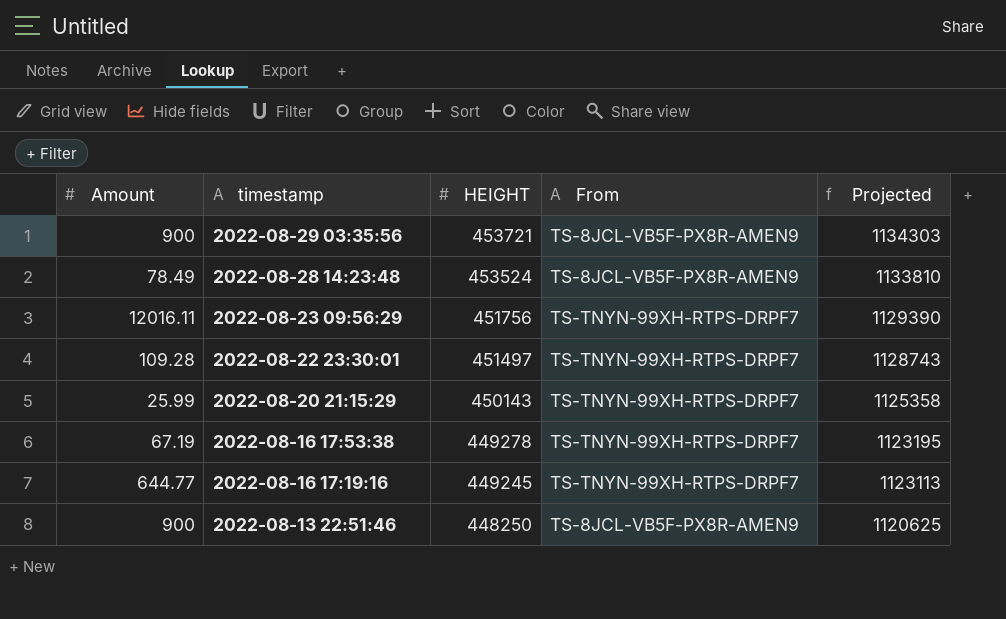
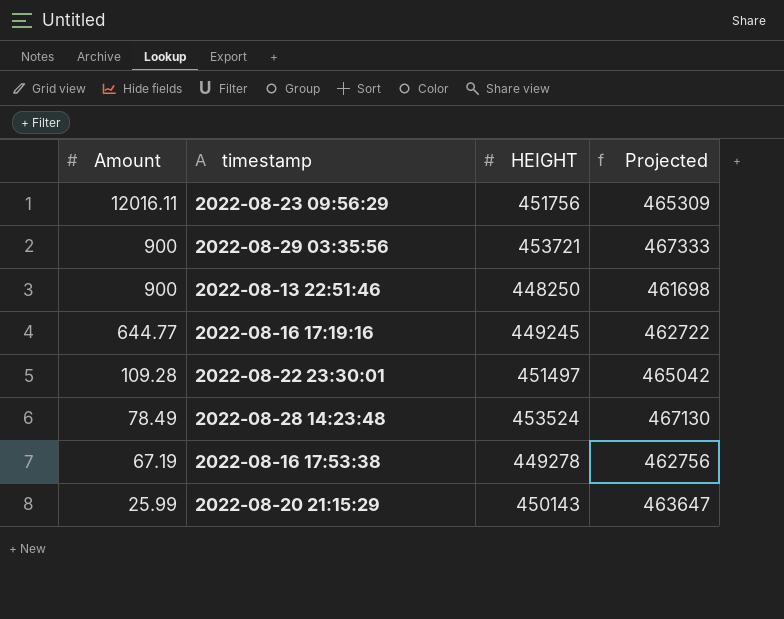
row order: timestamp descending -> Amount descending
column From | position: 4 -> none
column Projected | formula: [HEIGHT] * 2.5 -> [HEIGHT] * 1.03

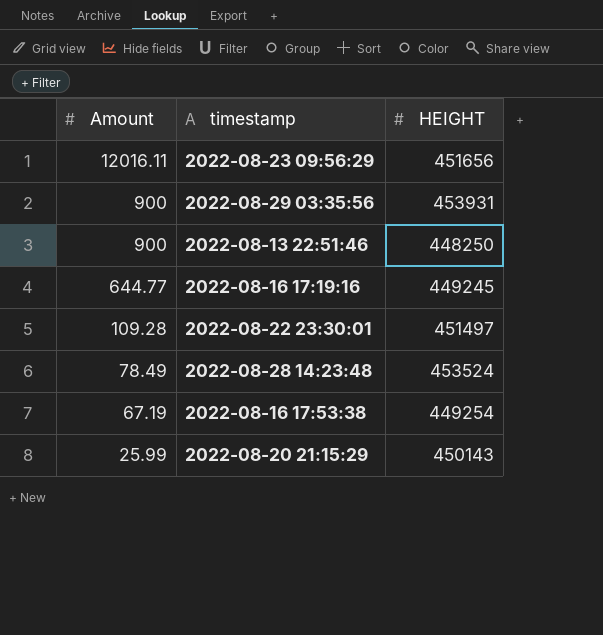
column Projected | formula: [HEIGHT] * 1.03 -> none
2022-08-23 09:56:29 | HEIGHT: 451756 -> 451656
2022-08-29 03:35:56 | HEIGHT: 453721 -> 453931
2022-08-16 17:53:38 | HEIGHT: 449278 -> 449254

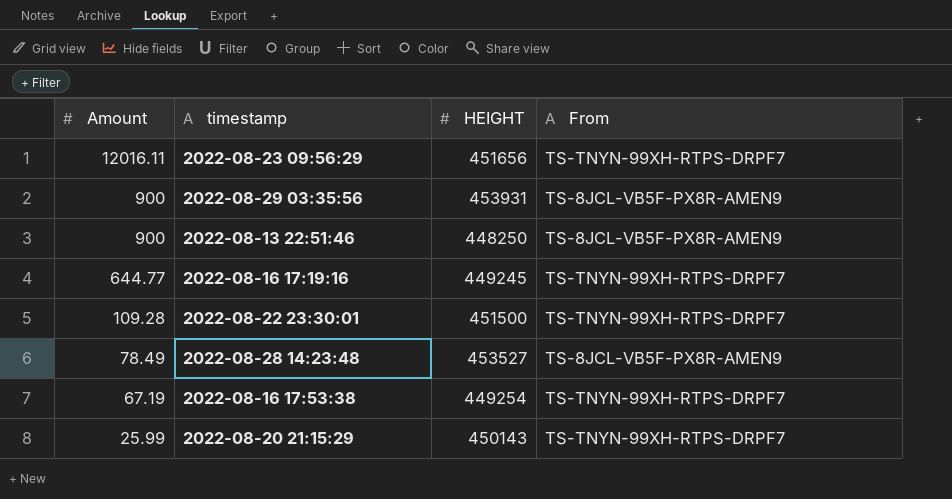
column From | position: none -> 4
2022-08-22 23:30:01 | HEIGHT: 451497 -> 451500
2022-08-28 14:23:48 | HEIGHT: 453524 -> 453527

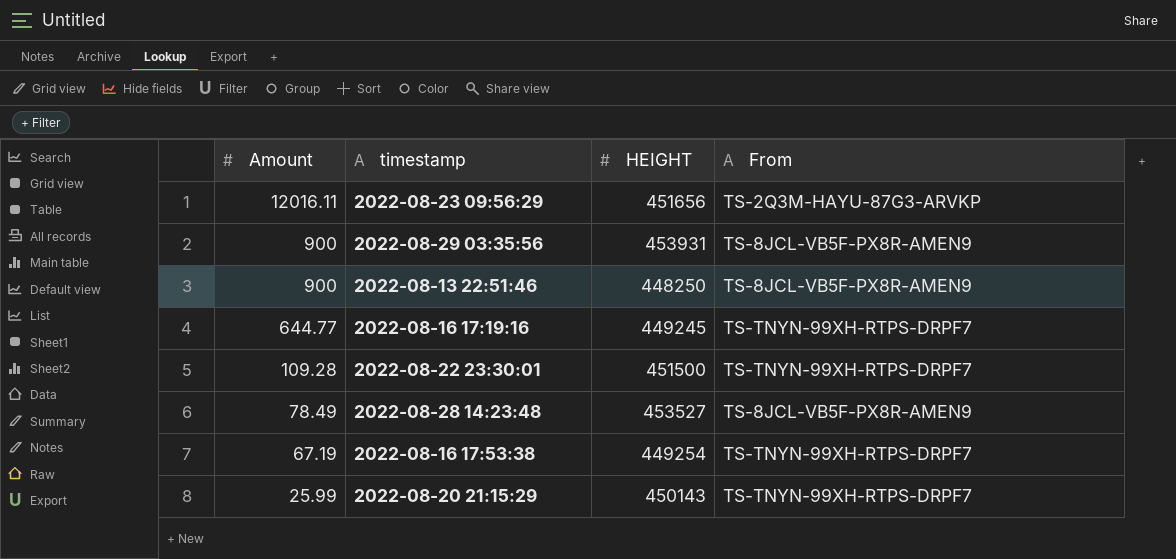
2022-08-23 09:56:29 | From: TS-TNYN-99XH-RTPS-DRPF7 -> TS-2Q3M-HAYU-87G3-ARVKP

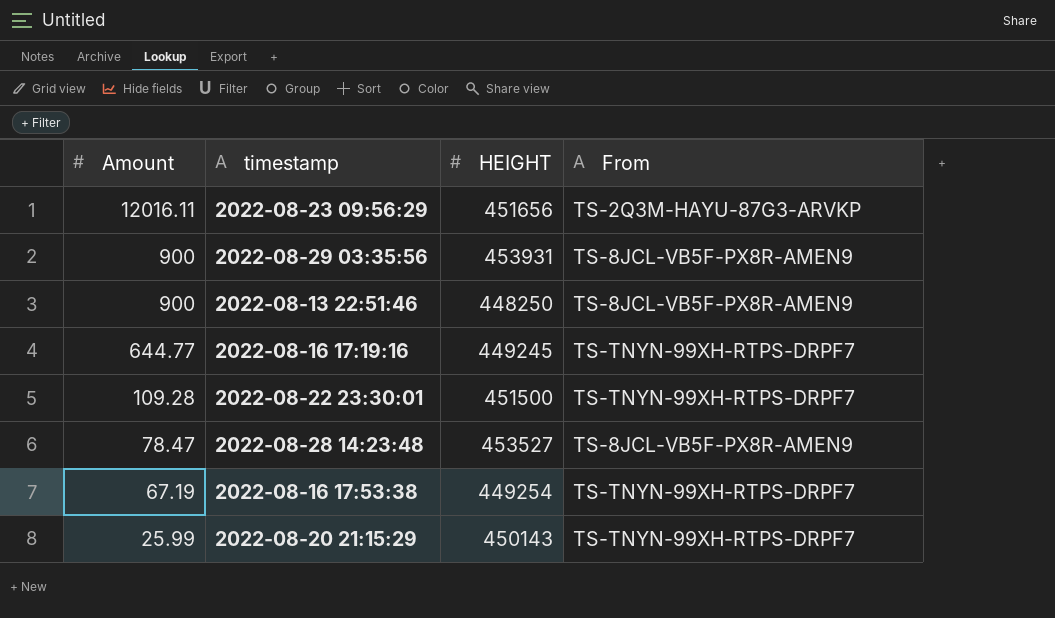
2022-08-28 14:23:48 | Amount: 78.49 -> 78.47

